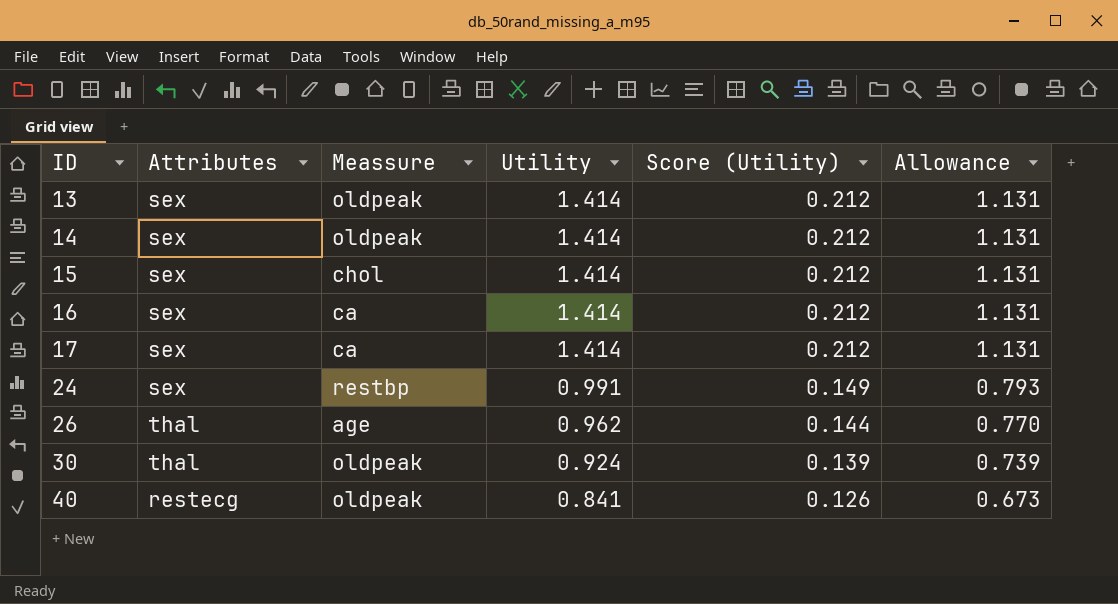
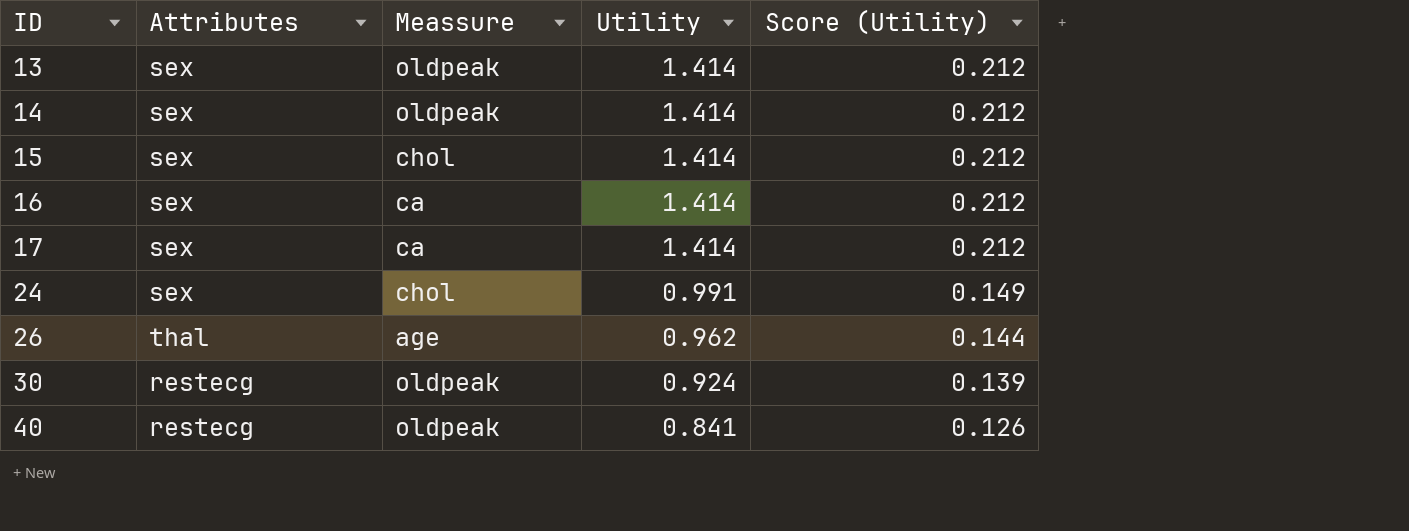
column Allowance | formula: [Utility] * 0.8 -> none
24 | Meassure: restbp -> chol
30 | Attributes: thal -> restecg

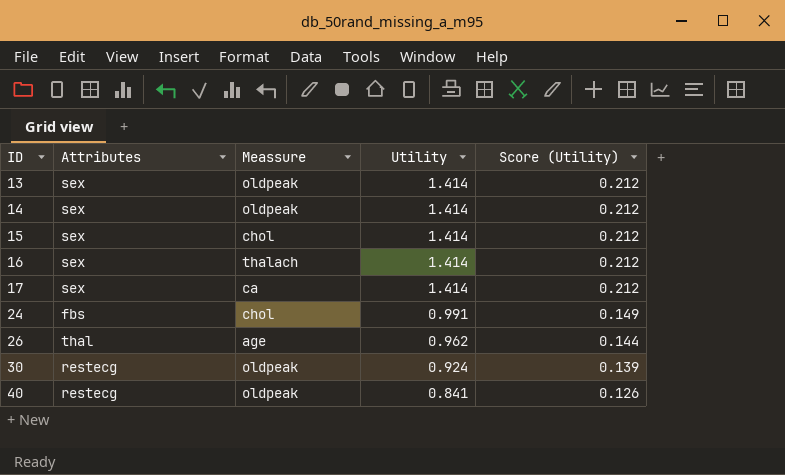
16 | Meassure: ca -> thalach
24 | Attributes: sex -> fbs

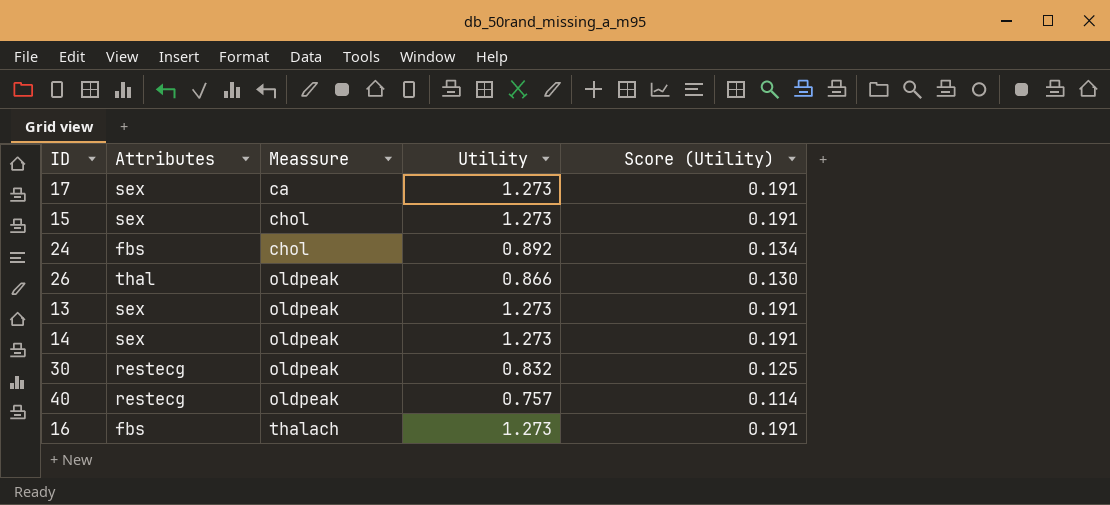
row order: ID ascending -> Meassure ascending
17 | Utility: 1.414 -> 1.273
17 | Score (Utility): 0.212 -> 0.191
15 | Utility: 1.414 -> 1.273
15 | Score (Utility): 0.212 -> 0.191
24 | Utility: 0.991 -> 0.892
24 | Score (Utility): 0.149 -> 0.134
26 | Meassure: age -> oldpeak
26 | Utility: 0.962 -> 0.866
26 | Score (Utility): 0.144 -> 0.130
13 | Utility: 1.414 -> 1.273
13 | Score (Utility): 0.212 -> 0.191
14 | Utility: 1.414 -> 1.273
14 | Score (Utility): 0.212 -> 0.191
30 | Utility: 0.924 -> 0.832
30 | Score (Utility): 0.139 -> 0.125
40 | Utility: 0.841 -> 0.757
40 | Score (Utility): 0.126 -> 0.114
16 | Attributes: sex -> fbs
16 | Utility: 1.414 -> 1.273
16 | Score (Utility): 0.212 -> 0.191

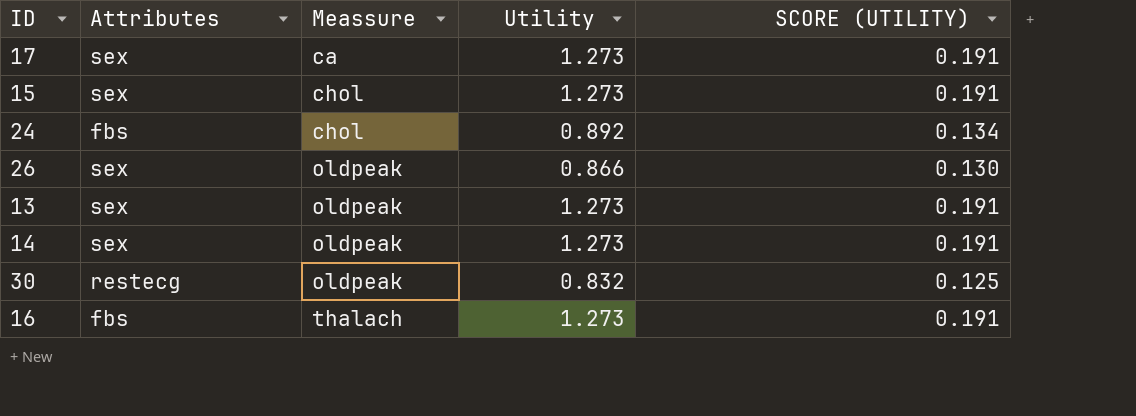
column name: Score (Utility) -> SCORE (UTILITY)
row 40: restecg | oldpeak | 0.757 | 0.114 -> none
26 | Attributes: thal -> sex

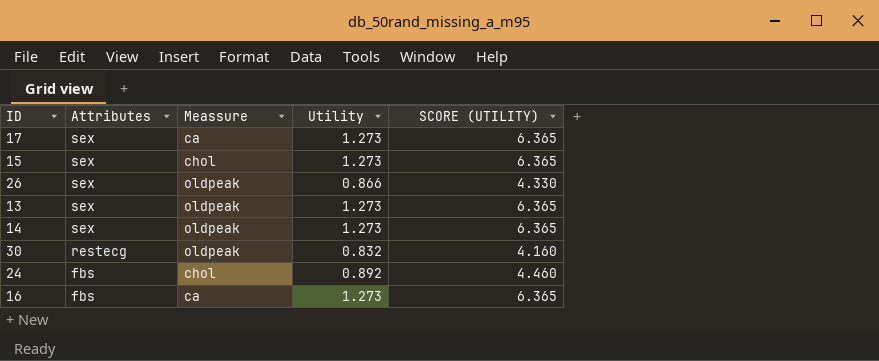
row order: Meassure ascending -> Attributes descending
column SCORE (UTILITY) | formula: [Utility] * 0.15 -> [Utility] * 5
16 | Meassure: thalach -> ca

